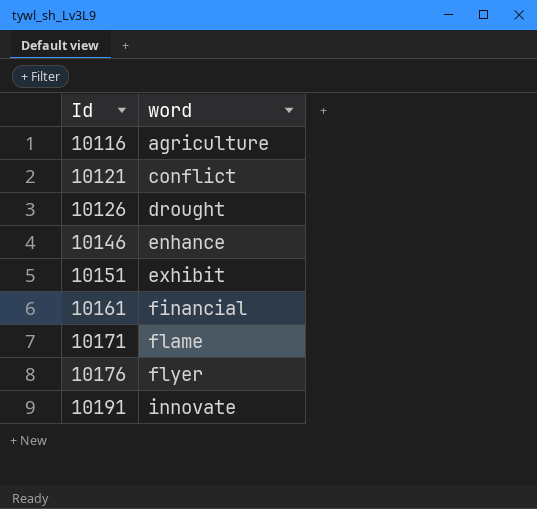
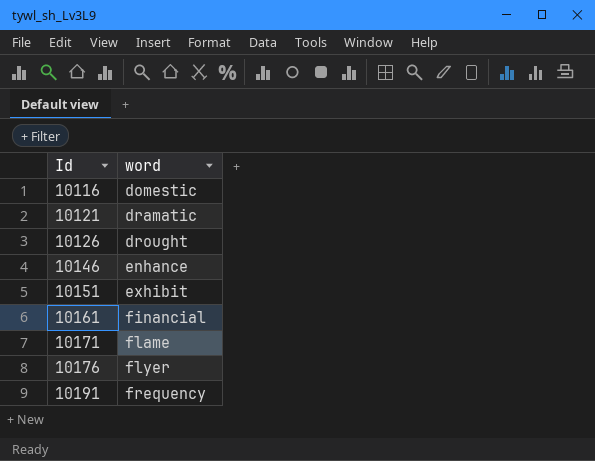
10116 | word: agriculture -> domestic
10121 | word: conflict -> dramatic
10191 | word: innovate -> frequency

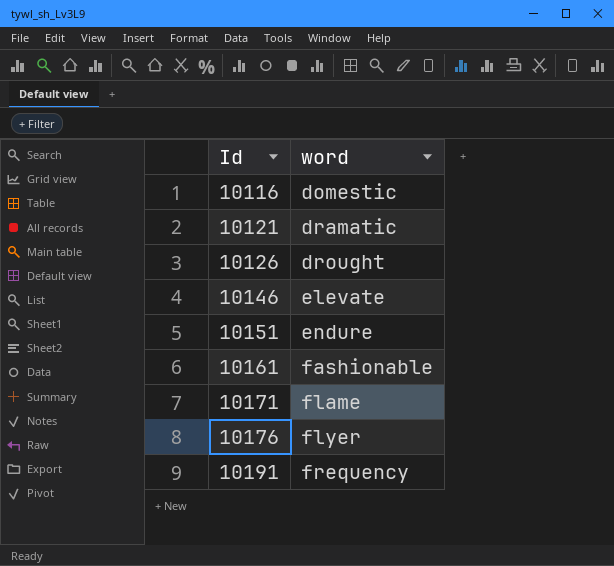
10146 | word: enhance -> elevate
10151 | word: exhibit -> endure
10161 | word: financial -> fashionable

